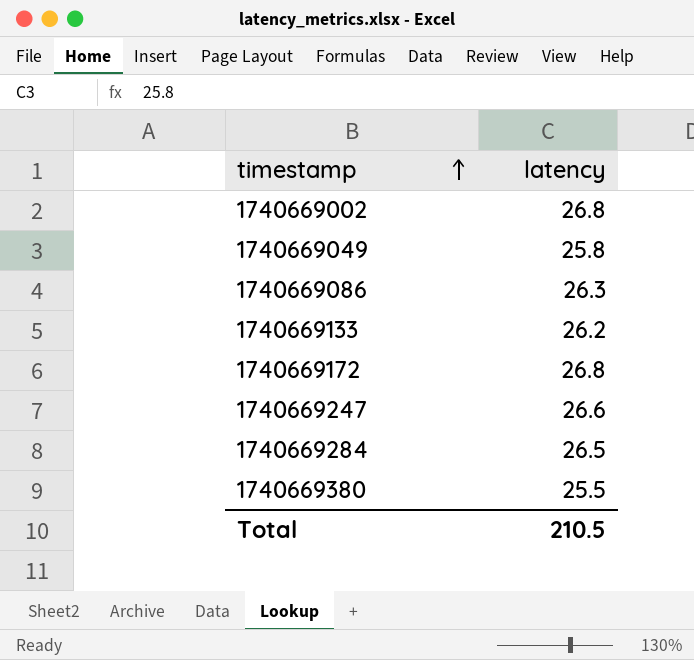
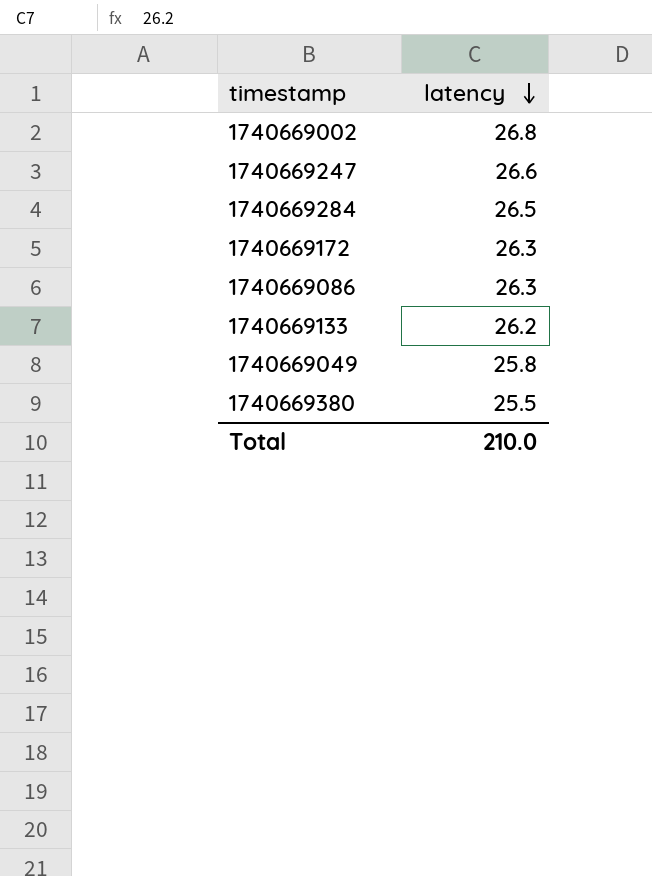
row order: timestamp ascending -> latency descending
1740669172 | latency: 26.8 -> 26.3
Total | latency: 210.5 -> 210.0

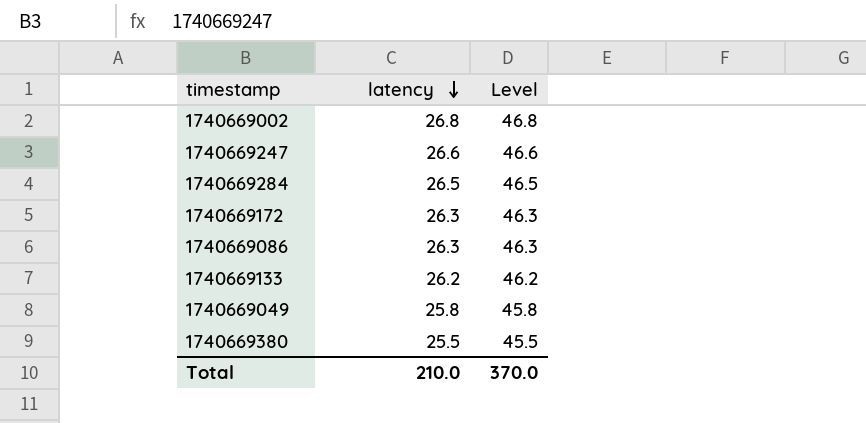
column Level | formula: none -> [latency] + 20

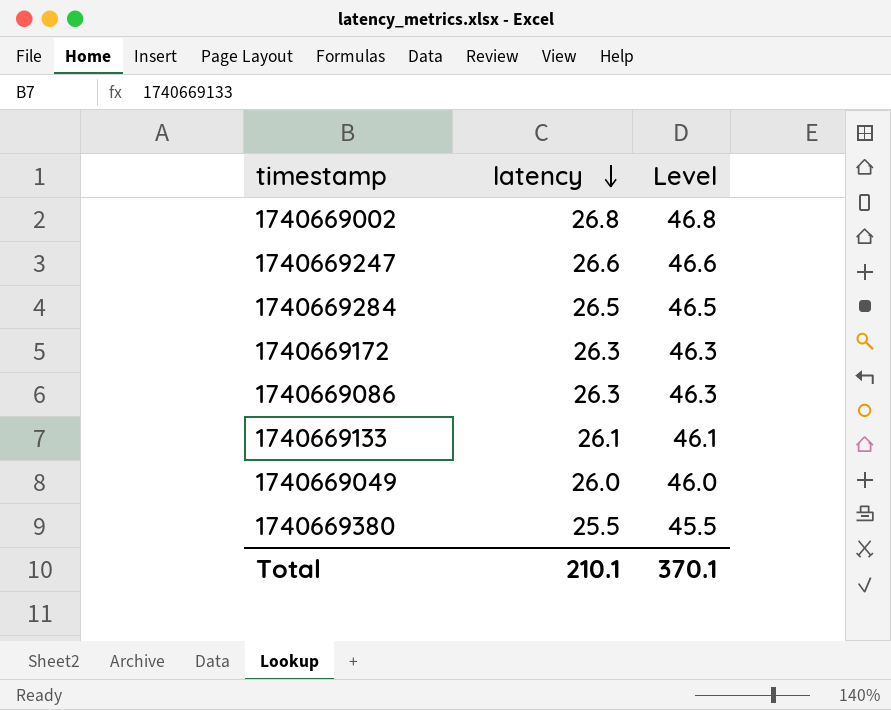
1740669133 | latency: 26.2 -> 26.1
1740669133 | Level: 46.2 -> 46.1
1740669049 | latency: 25.8 -> 26.0
1740669049 | Level: 45.8 -> 46.0
Total | latency: 210.0 -> 210.1
Total | Level: 370.0 -> 370.1

